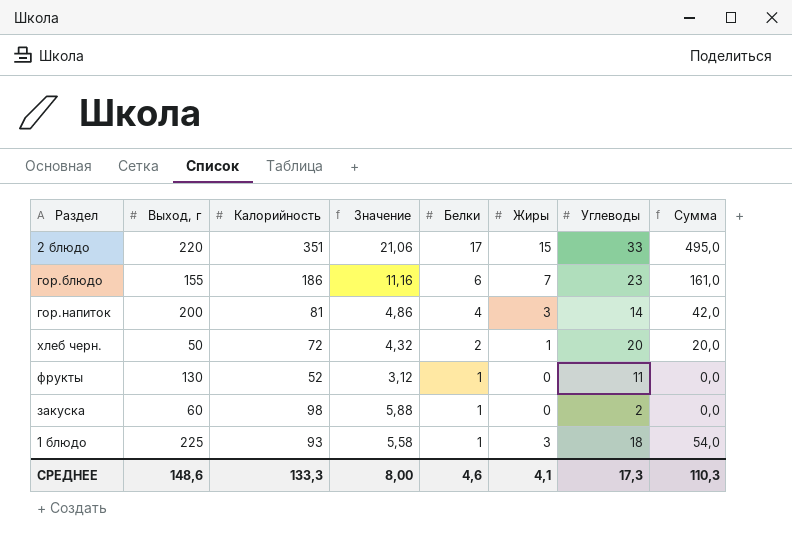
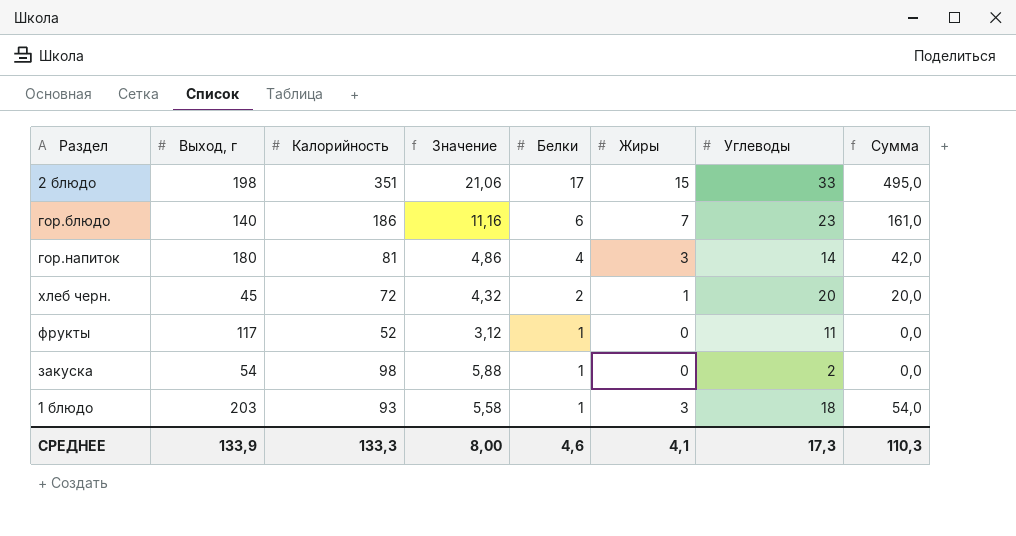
2 блюдо | Выход, г: 220 -> 198
гор.блюдо | Выход, г: 155 -> 140
гор.напиток | Выход, г: 200 -> 180
хлеб черн. | Выход, г: 50 -> 45
фрукты | Выход, г: 130 -> 117
закуска | Выход, г: 60 -> 54
1 блюдо | Выход, г: 225 -> 203
СРЕДНЕЕ | Выход, г: 148,6 -> 133,9

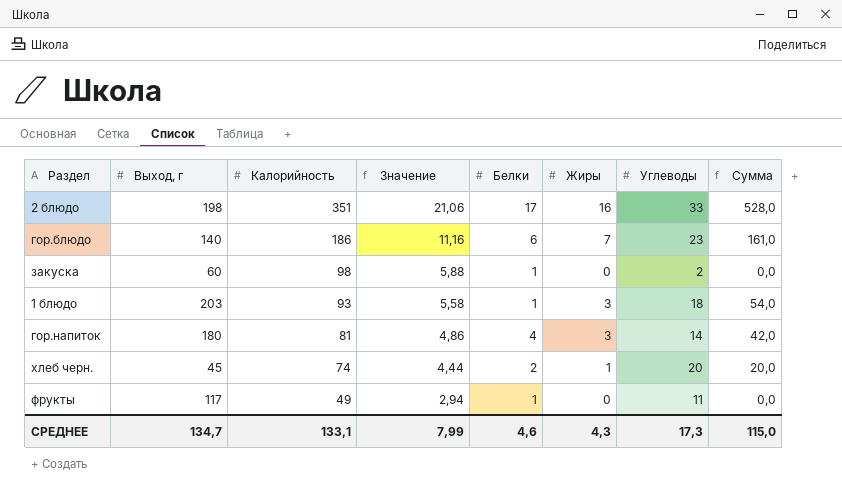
row order: Белки descending -> Калорийность descending
2 блюдо | Жиры: 15 -> 16
2 блюдо | Сумма: 495,0 -> 528,0
закуска | Выход, г: 54 -> 60
хлеб черн. | Калорийность: 72 -> 74
хлеб черн. | Значение: 4,32 -> 4,44
фрукты | Калорийность: 52 -> 49
фрукты | Значение: 3,12 -> 2,94
СРЕДНЕЕ | Выход, г: 133,9 -> 134,7
СРЕДНЕЕ | Калорийность: 133,3 -> 133,1
СРЕДНЕЕ | Значение: 8,00 -> 7,99
СРЕДНЕЕ | Жиры: 4,1 -> 4,3
СРЕДНЕЕ | Сумма: 110,3 -> 115,0

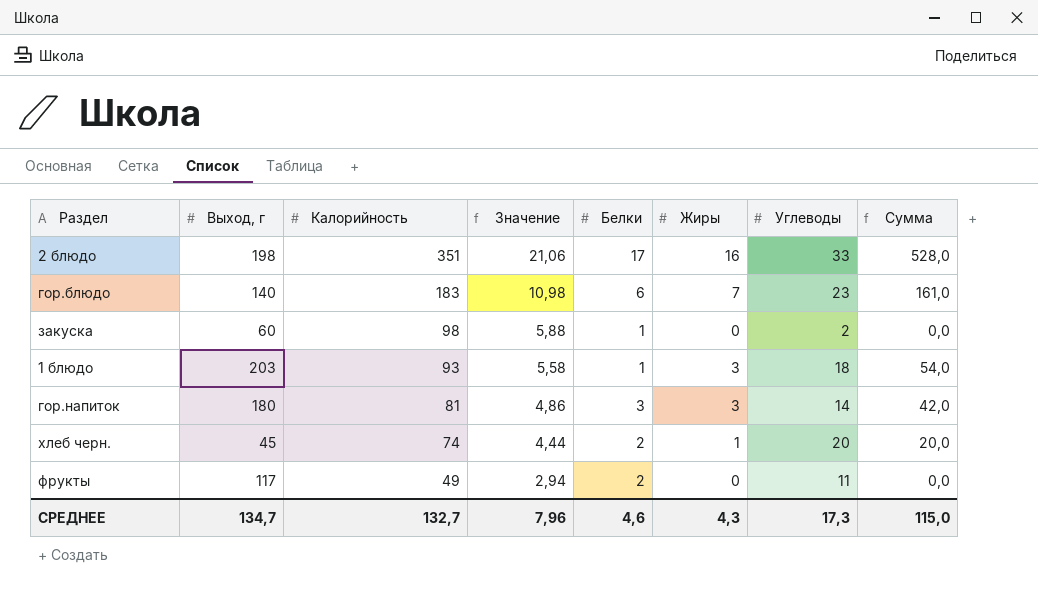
гор.блюдо | Калорийность: 186 -> 183
гор.блюдо | Значение: 11,16 -> 10,98
гор.напиток | Белки: 4 -> 3
фрукты | Белки: 1 -> 2
СРЕДНЕЕ | Калорийность: 133,1 -> 132,7
СРЕДНЕЕ | Значение: 7,99 -> 7,96

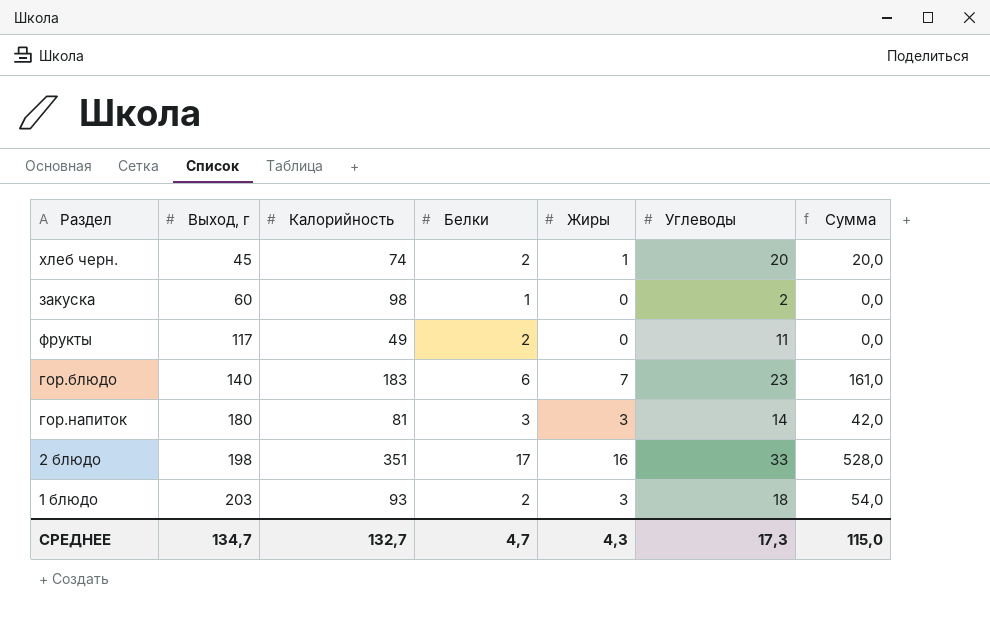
row order: Калорийность descending -> Выход, г ascending
column Значение | formula: [Калорийность] * 0,06 -> none
1 блюдо | Белки: 1 -> 2
СРЕДНЕЕ | Белки: 4,6 -> 4,7

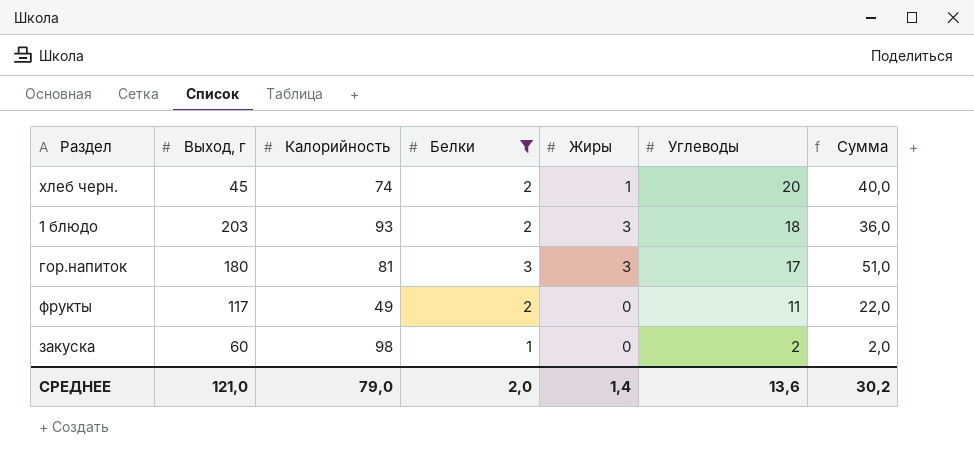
filter: none -> Белки <= 3
row order: Выход, г ascending -> Углеводы descending
column Сумма | formula: [Жиры] * [Углеводы] -> [Белки] * [Углеводы]
гор.напиток | Углеводы: 14 -> 17
СРЕДНЕЕ | Выход, г: 134,7 -> 121,0
СРЕДНЕЕ | Калорийность: 132,7 -> 79,0
СРЕДНЕЕ | Белки: 4,7 -> 2,0
СРЕДНЕЕ | Жиры: 4,3 -> 1,4
СРЕДНЕЕ | Углеводы: 17,3 -> 13,6
СРЕДНЕЕ | Сумма: 115,0 -> 30,2

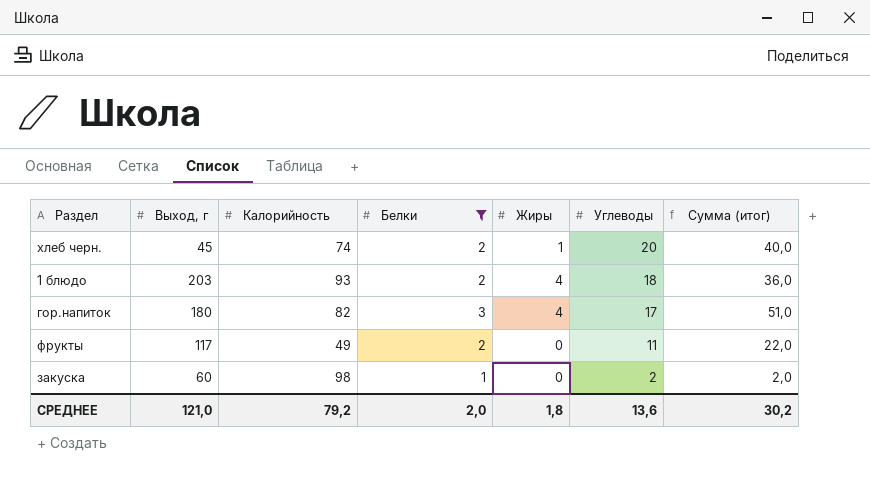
column name: Сумма -> Сумма (итог)
1 блюдо | Жиры: 3 -> 4
гор.напиток | Калорийность: 81 -> 82
гор.напиток | Жиры: 3 -> 4
СРЕДНЕЕ | Калорийность: 79,0 -> 79,2
СРЕДНЕЕ | Жиры: 1,4 -> 1,8

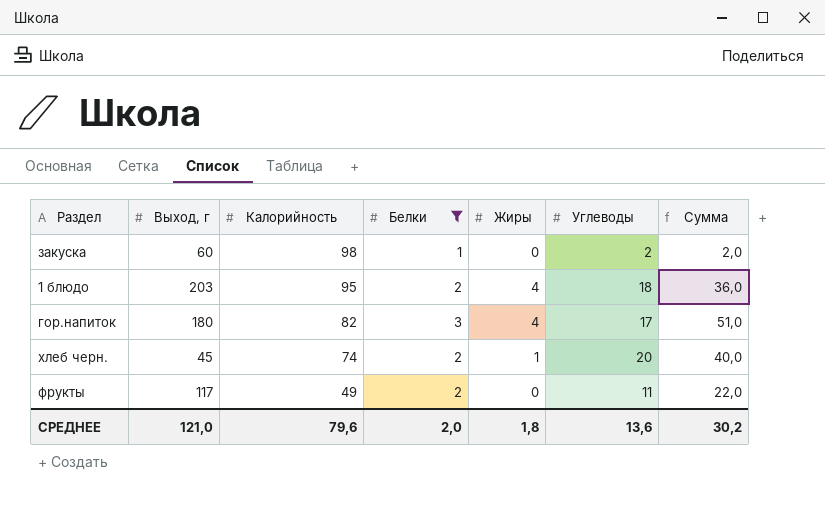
row order: Углеводы descending -> Калорийность descending
column name: Сумма (итог) -> Сумма
1 блюдо | Калорийность: 93 -> 95
СРЕДНЕЕ | Калорийность: 79,2 -> 79,6

